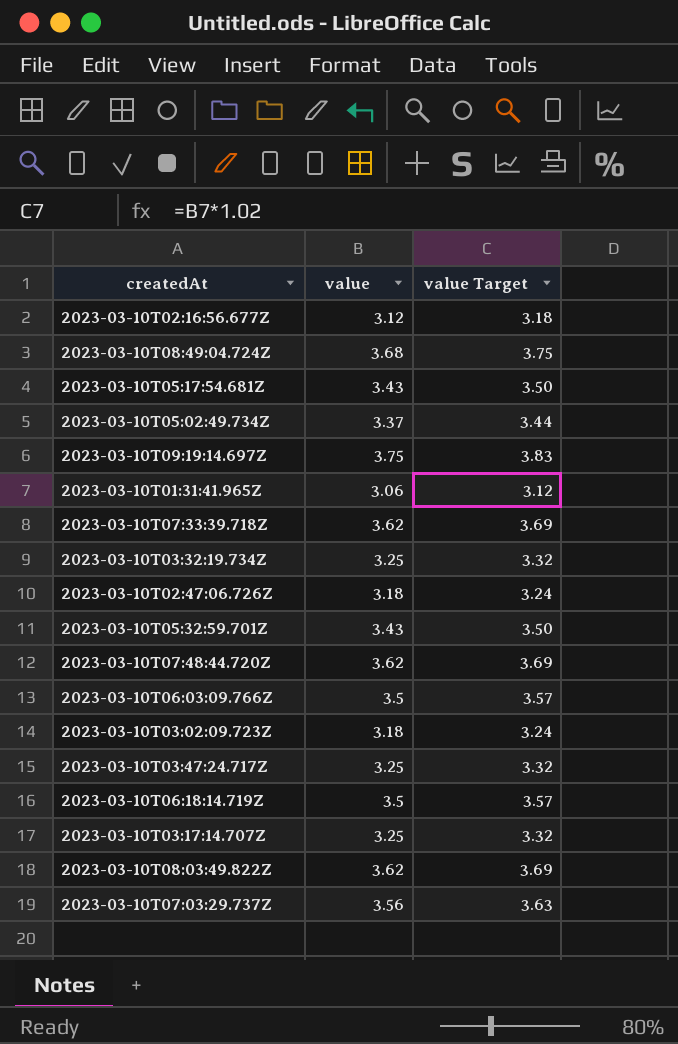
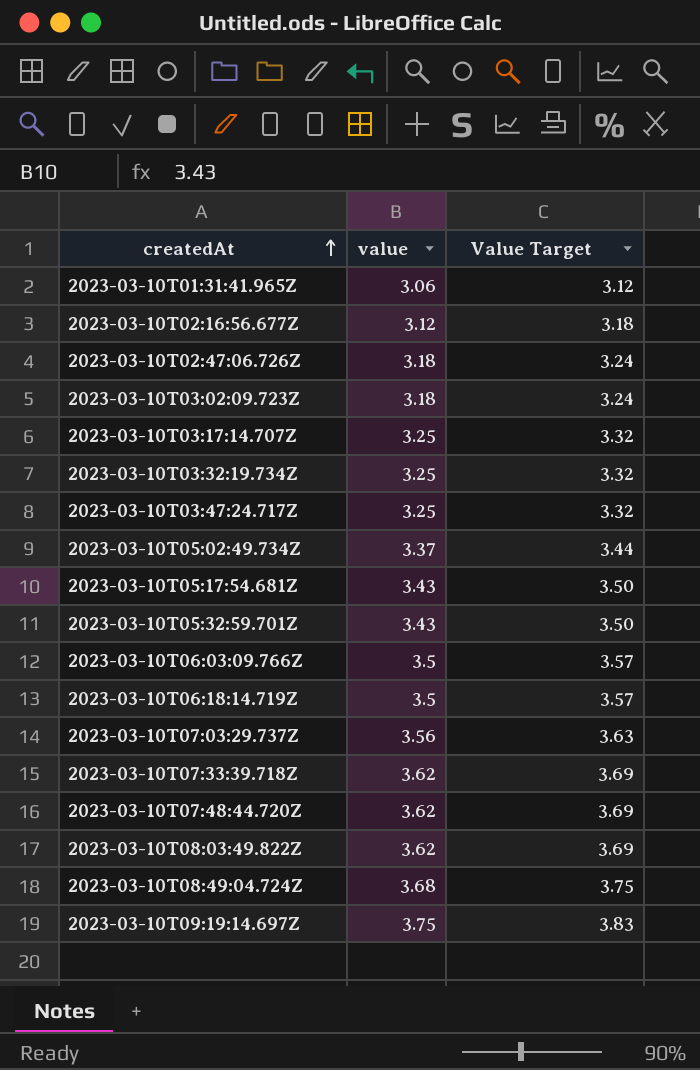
row order: none -> createdAt ascending
column name: value Target -> Value Target

